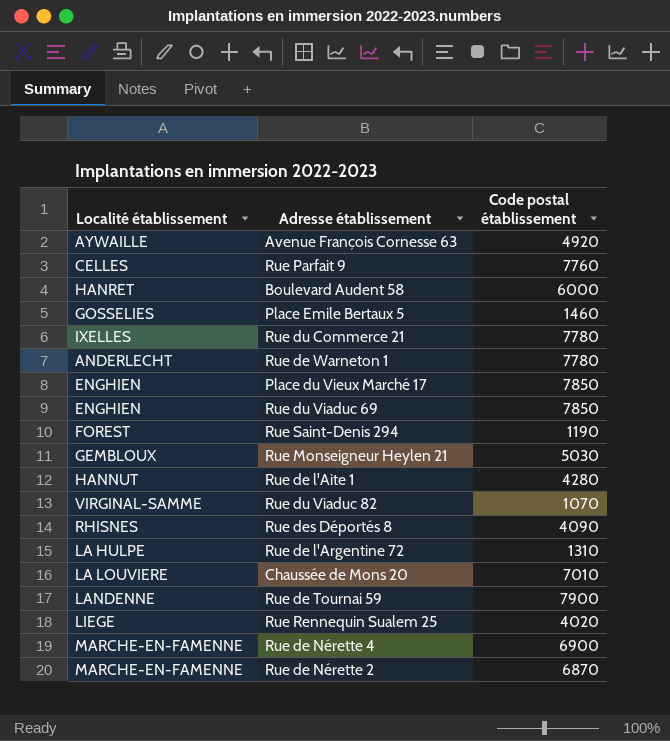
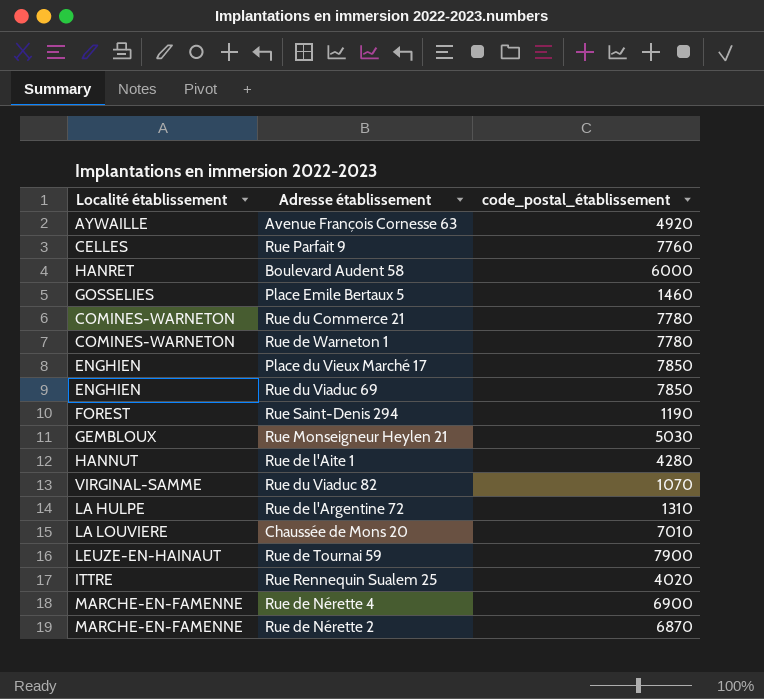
column name: Code postal établissement -> code_postal_établissement
row Rue des Déportés 8: RHISNES | 4090 -> none
Rue du Commerce 21 | Localité établissement: IXELLES -> COMINES-WARNETON
Rue de Warneton 1 | Localité établissement: ANDERLECHT -> COMINES-WARNETON
Rue de Tournai 59 | Localité établissement: LANDENNE -> LEUZE-EN-HAINAUT
Rue Rennequin Sualem 25 | Localité établissement: LIEGE -> ITTRE

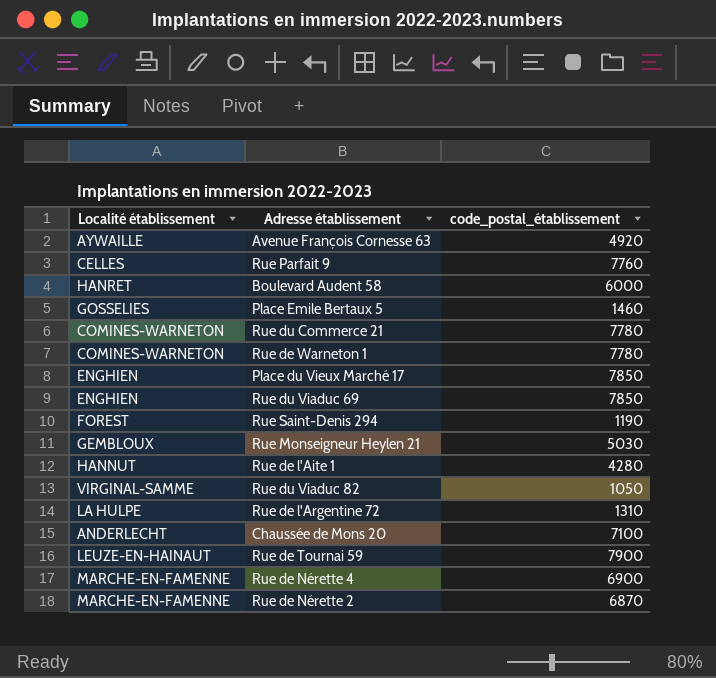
row Rue Rennequin Sualem 25: ITTRE | 4020 -> none
Rue du Viaduc 82 | code_postal_établissement: 1070 -> 1050
Chaussée de Mons 20 | Localité établissement: LA LOUVIERE -> ANDERLECHT
Chaussée de Mons 20 | code_postal_établissement: 7010 -> 7100

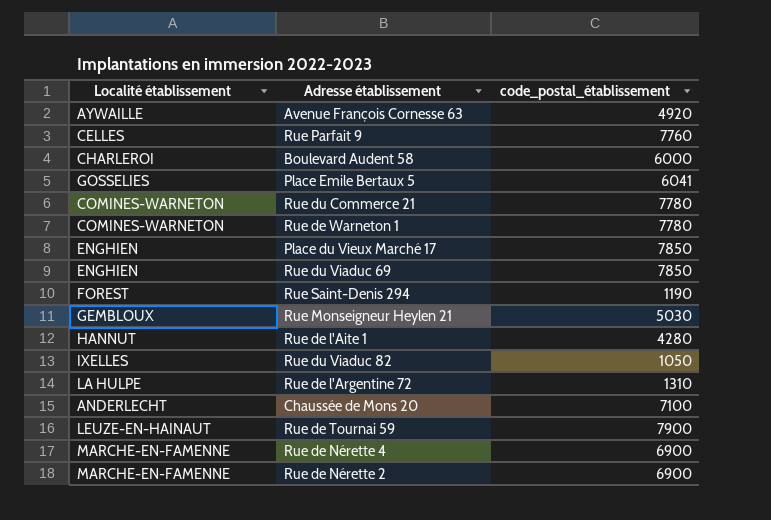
Boulevard Audent 58 | Localité établissement: HANRET -> CHARLEROI
Place Emile Bertaux 5 | code_postal_établissement: 1460 -> 6041
Rue du Viaduc 82 | Localité établissement: VIRGINAL-SAMME -> IXELLES
Rue de Nérette 2 | code_postal_établissement: 6870 -> 6900

